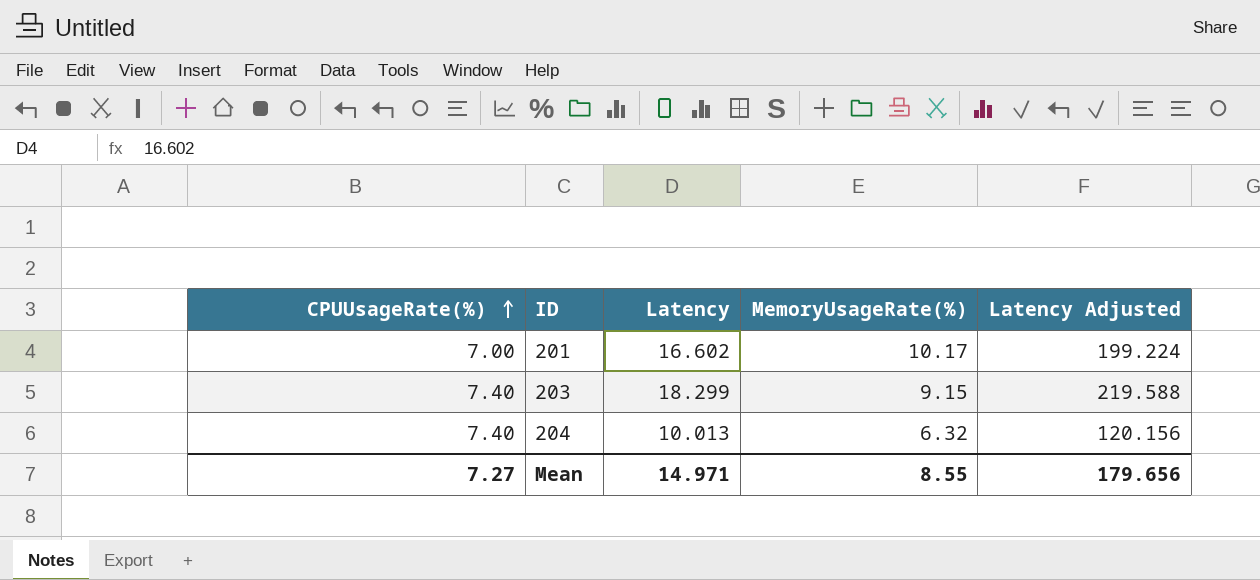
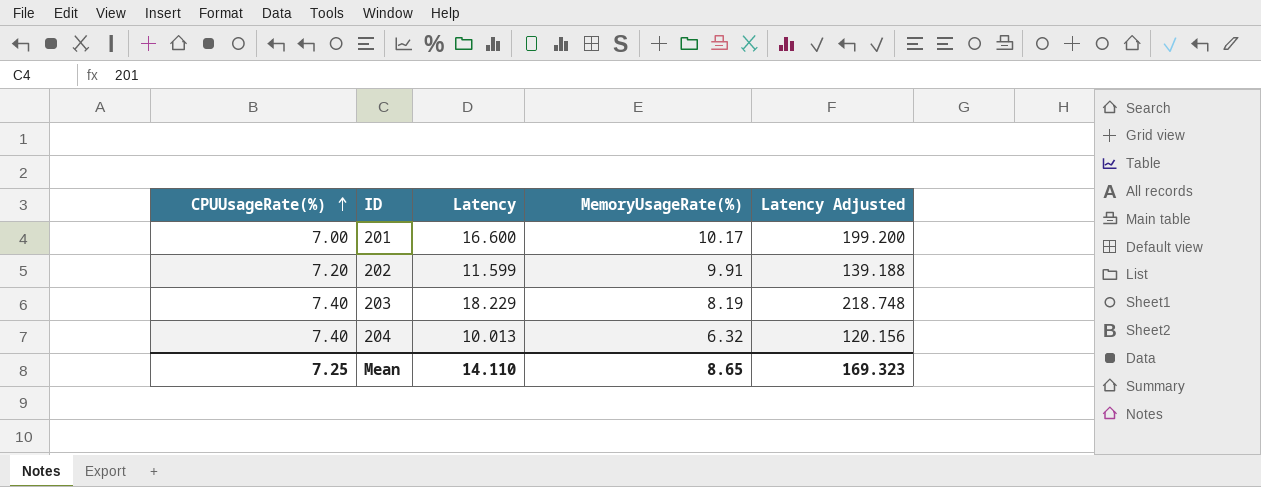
201 | Latency: 16.602 -> 16.600
201 | Latency Adjusted: 199.224 -> 199.200
row 202: none -> 7.20 | 11.599 | 9.91 | 139.188
203 | Latency: 18.299 -> 18.229
203 | MemoryUsageRate(%): 9.15 -> 8.19
203 | Latency Adjusted: 219.588 -> 218.748
Mean | CPUUsageRate(%): 7.27 -> 7.25
Mean | Latency: 14.971 -> 14.110
Mean | MemoryUsageRate(%): 8.55 -> 8.65
Mean | Latency Adjusted: 179.656 -> 169.323

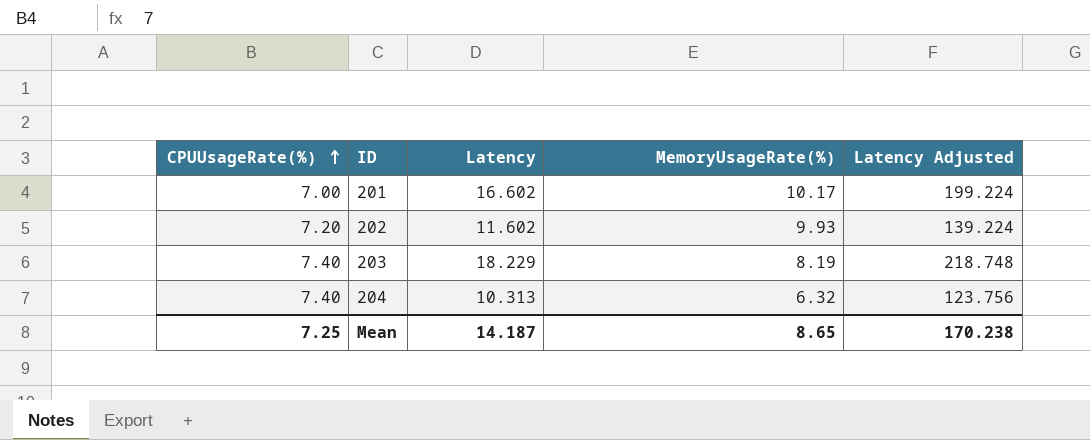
201 | Latency: 16.600 -> 16.602
201 | Latency Adjusted: 199.200 -> 199.224
202 | Latency: 11.599 -> 11.602
202 | MemoryUsageRate(%): 9.91 -> 9.93
202 | Latency Adjusted: 139.188 -> 139.224
204 | Latency: 10.013 -> 10.313
204 | Latency Adjusted: 120.156 -> 123.756
Mean | Latency: 14.110 -> 14.187
Mean | Latency Adjusted: 169.323 -> 170.238

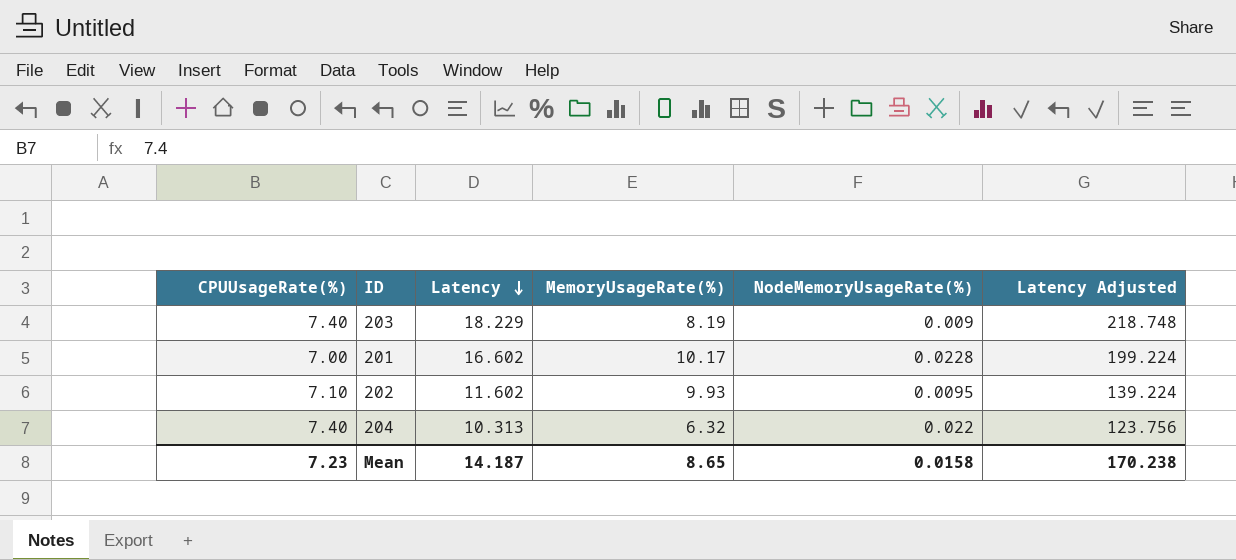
row order: CPUUsageRate(%) ascending -> Latency descending
column NodeMemoryUsageRate(%) | position: none -> 5
202 | CPUUsageRate(%): 7.20 -> 7.10
Mean | CPUUsageRate(%): 7.25 -> 7.23

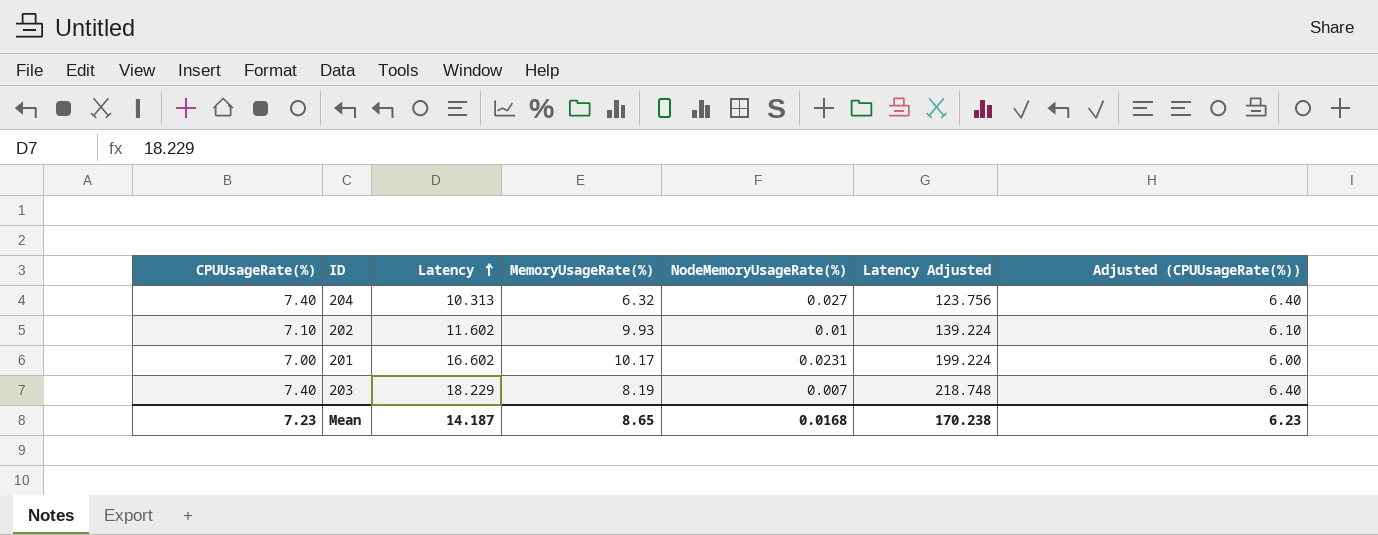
row order: Latency descending -> Latency ascending
column Adjusted (CPUUsageRate(%)) | formula: none -> [CPUUsageRate(%)] - 1
204 | NodeMemoryUsageRate(%): 0.022 -> 0.027
202 | NodeMemoryUsageRate(%): 0.0095 -> 0.01
201 | NodeMemoryUsageRate(%): 0.0228 -> 0.0231
203 | NodeMemoryUsageRate(%): 0.009 -> 0.007
Mean | NodeMemoryUsageRate(%): 0.0158 -> 0.0168

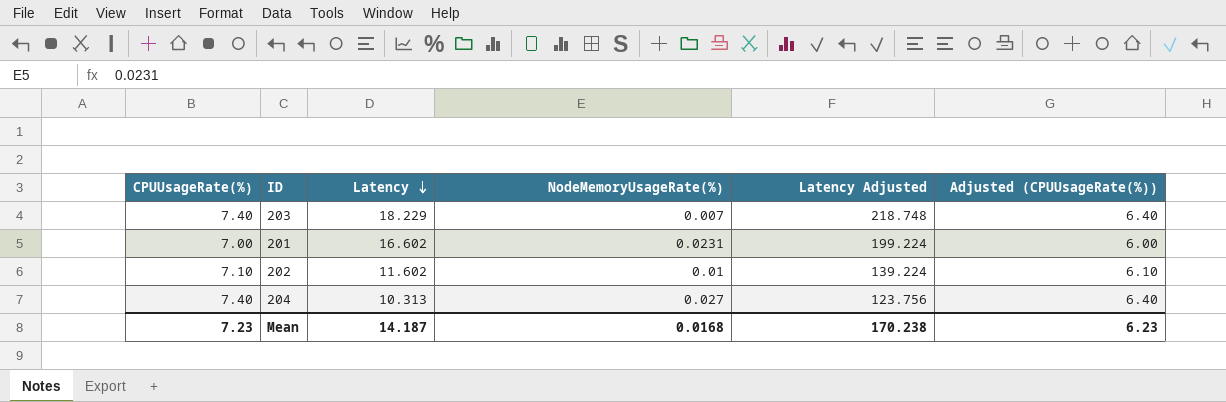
row order: Latency ascending -> Latency descending
column MemoryUsageRate(%) | position: 4 -> none

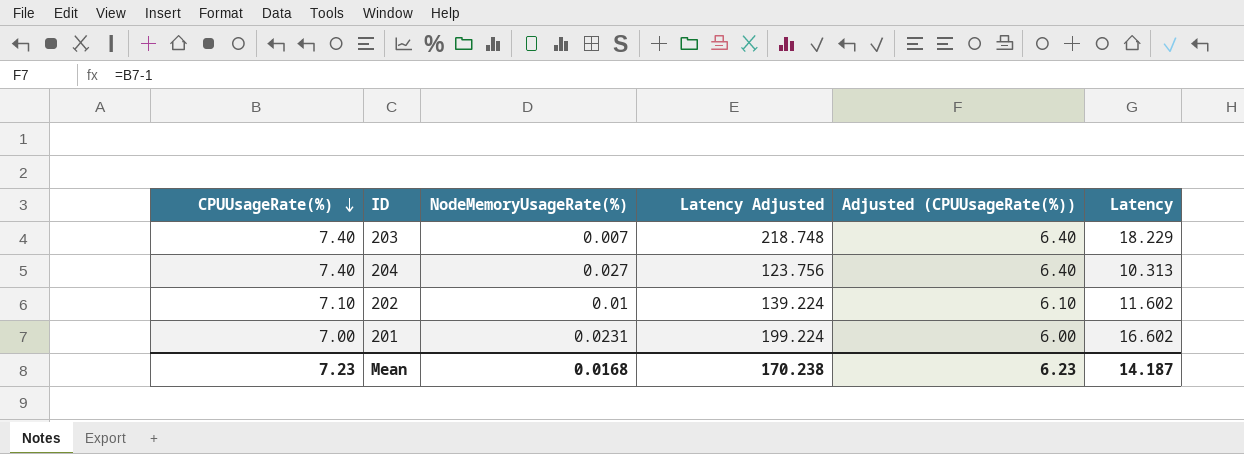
row order: Latency descending -> CPUUsageRate(%) descending
column Latency | position: 3 -> 6

